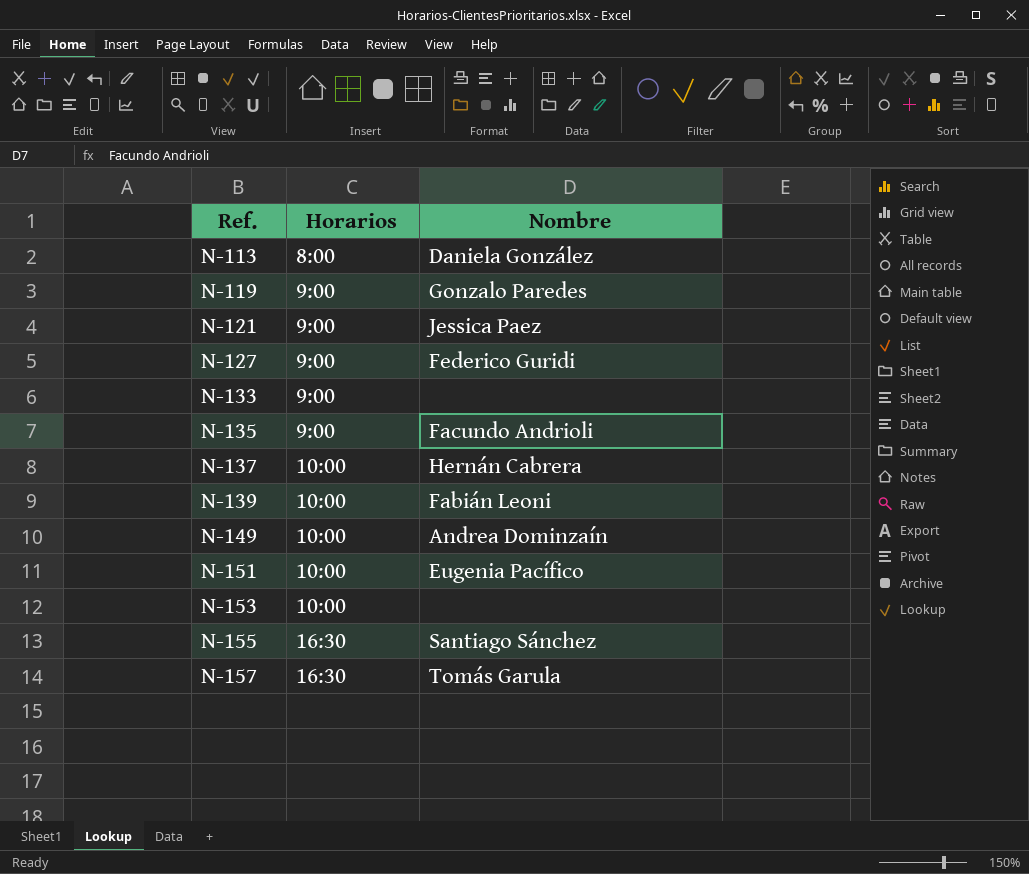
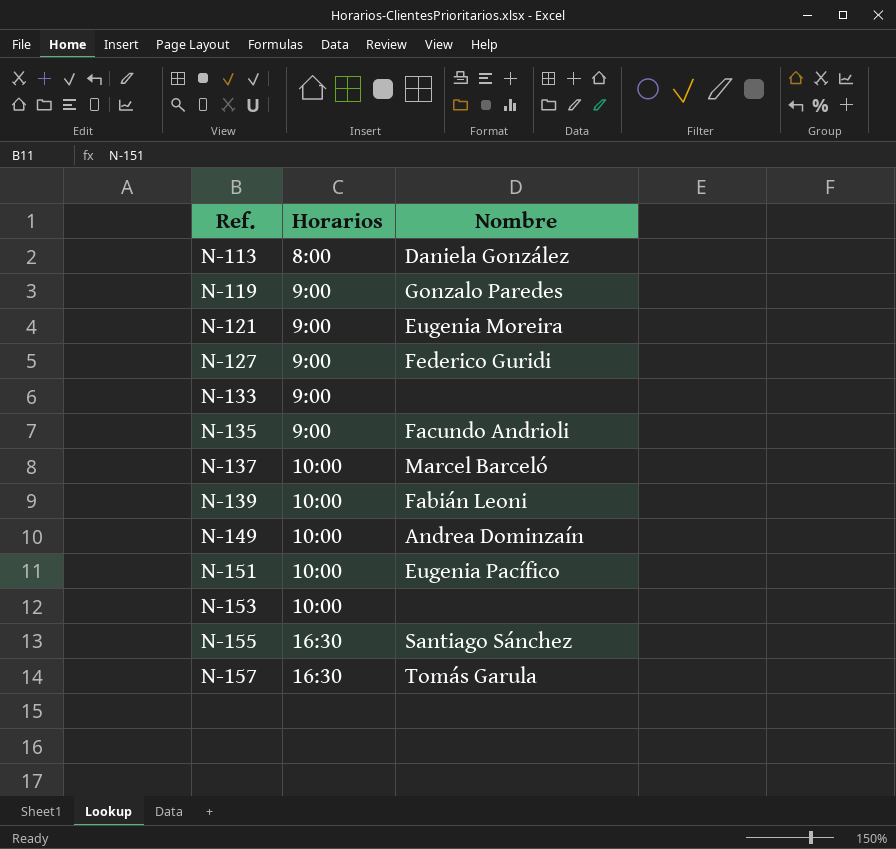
N-121 | Nombre: Jessica Paez -> Eugenia Moreira
N-137 | Nombre: Hernán Cabrera -> Marcel Barceló

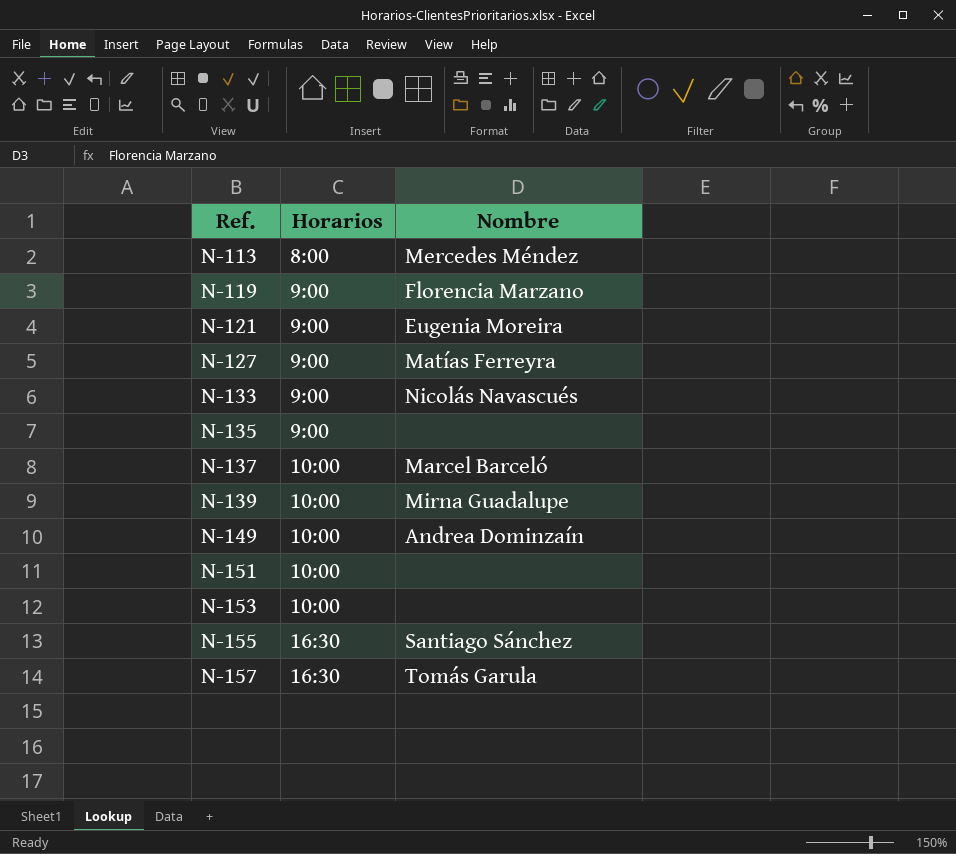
N-113 | Nombre: Daniela González -> Mercedes Méndez
N-119 | Nombre: Gonzalo Paredes -> Florencia Marzano
N-127 | Nombre: Federico Guridi -> Matías Ferreyra
N-133 | Nombre: none -> Nicolás Navascués
N-135 | Nombre: Facundo Andrioli -> none
N-139 | Nombre: Fabián Leoni -> Mirna Guadalupe
N-151 | Nombre: Eugenia Pacífico -> none

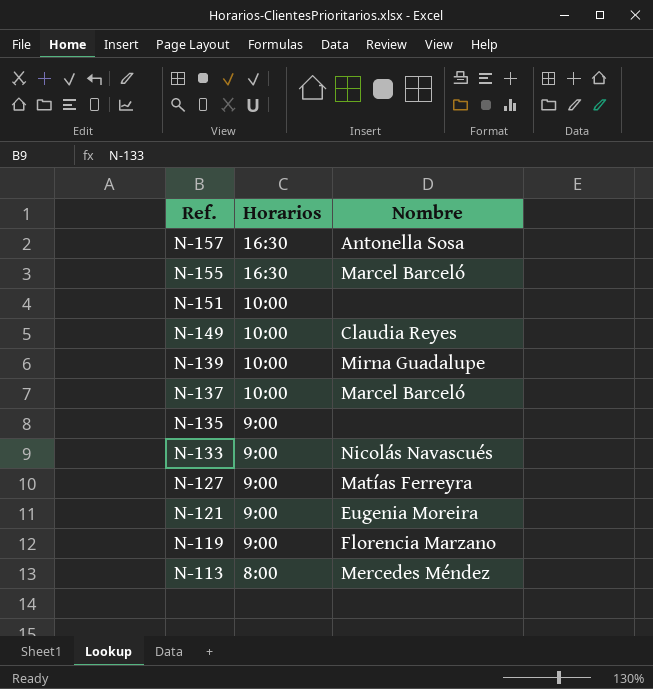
row order: Ref. ascending -> Ref. descending
row N-153: 10:00 | none -> none
N-157 | Nombre: Tomás Garula -> Antonella Sosa
N-155 | Nombre: Santiago Sánchez -> Marcel Barceló
N-149 | Nombre: Andrea Dominzaín -> Claudia Reyes

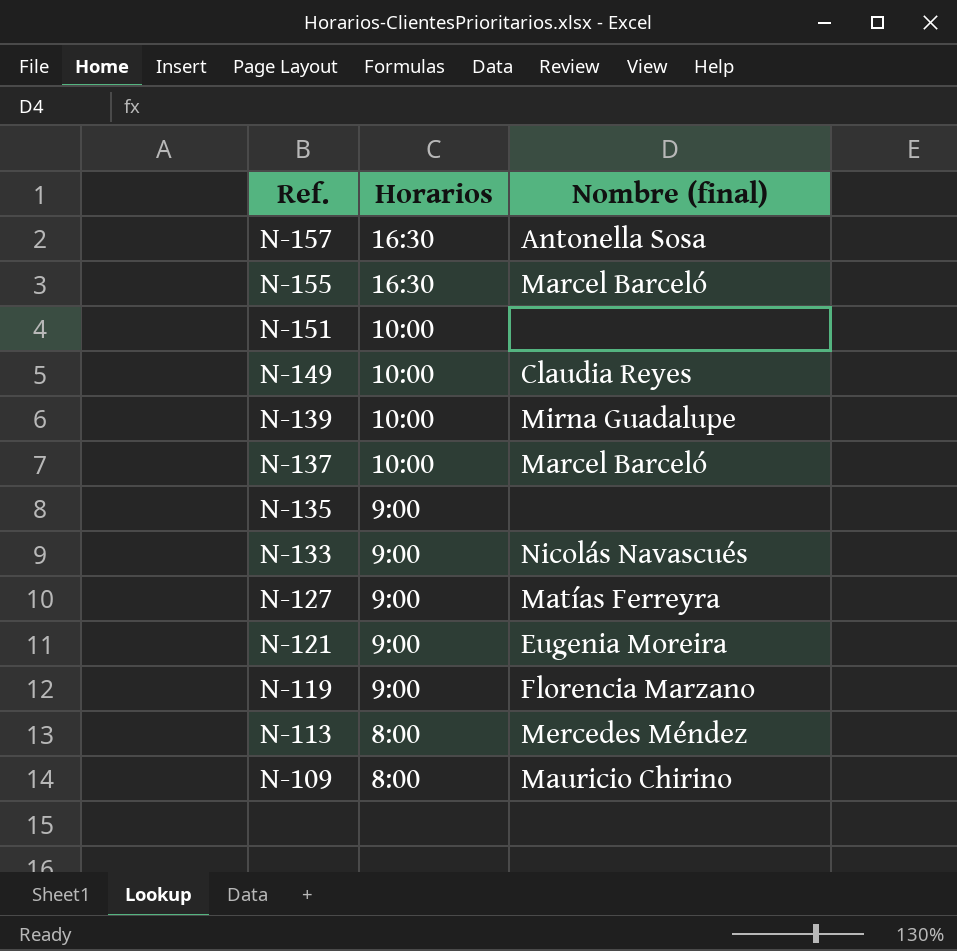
column name: Nombre -> Nombre (final)
row N-109: none -> 8:00 | Mauricio Chirino

